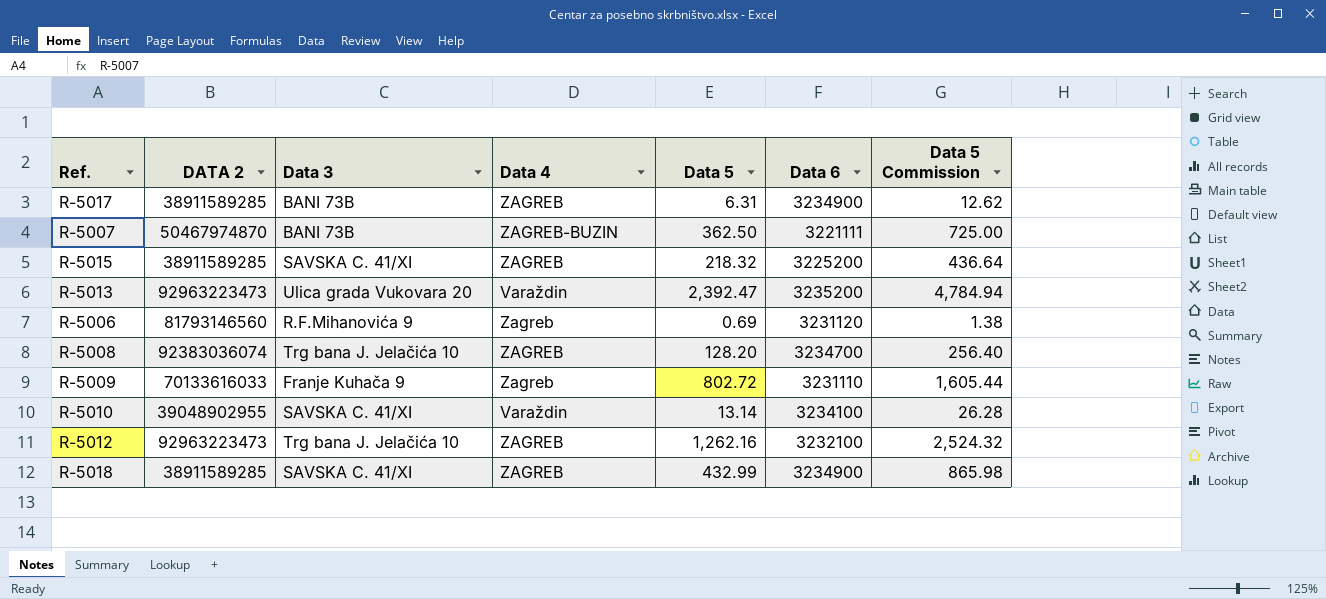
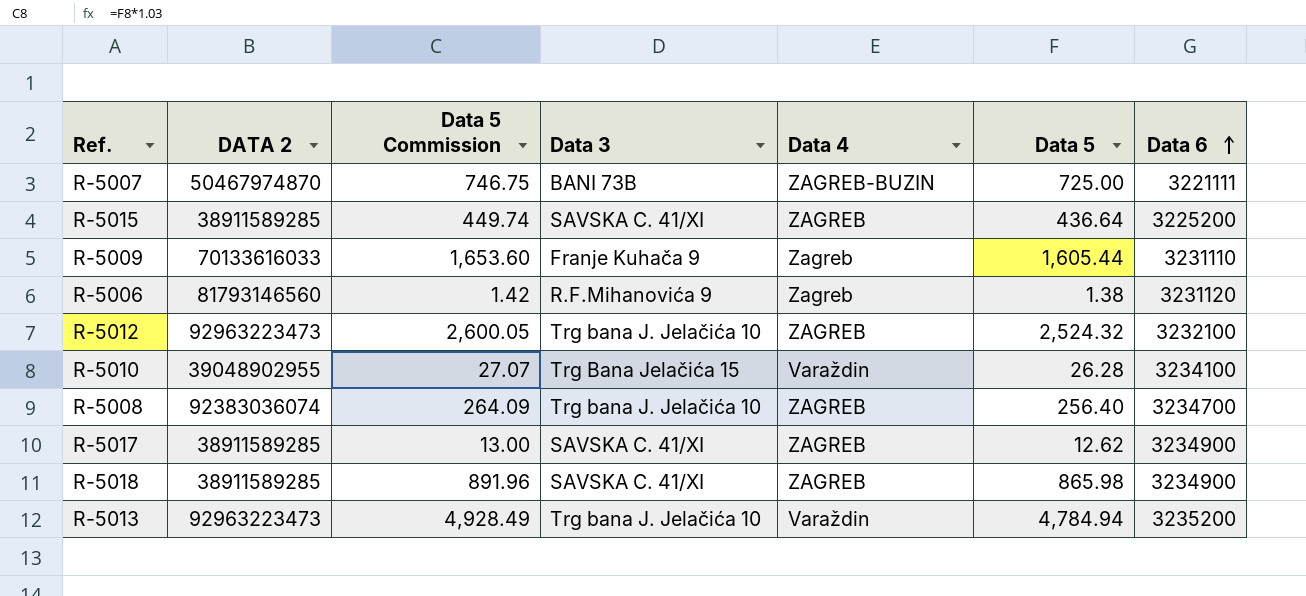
row order: none -> Data 6 ascending
column Data 5 Commission | formula: [Data 5] * 2 -> [Data 5] * 1.03
column Data 5 Commission | position: 7 -> 3
R-5007 | Data 5: 362.50 -> 725.00
R-5015 | Data 5: 218.32 -> 436.64
R-5009 | Data 5: 802.72 -> 1,605.44
R-5006 | Data 5: 0.69 -> 1.38
R-5012 | Data 5: 1,262.16 -> 2,524.32
R-5010 | Data 3: SAVSKA C. 41/XI -> Trg Bana Jelačića 15
R-5010 | Data 5: 13.14 -> 26.28
R-5008 | Data 5: 128.20 -> 256.40
R-5017 | Data 3: BANI 73B -> SAVSKA C. 41/XI
R-5017 | Data 5: 6.31 -> 12.62
R-5018 | Data 5: 432.99 -> 865.98
R-5013 | Data 3: Ulica grada Vukovara 20 -> Trg bana J. Jelačića 10
R-5013 | Data 5: 2,392.47 -> 4,784.94

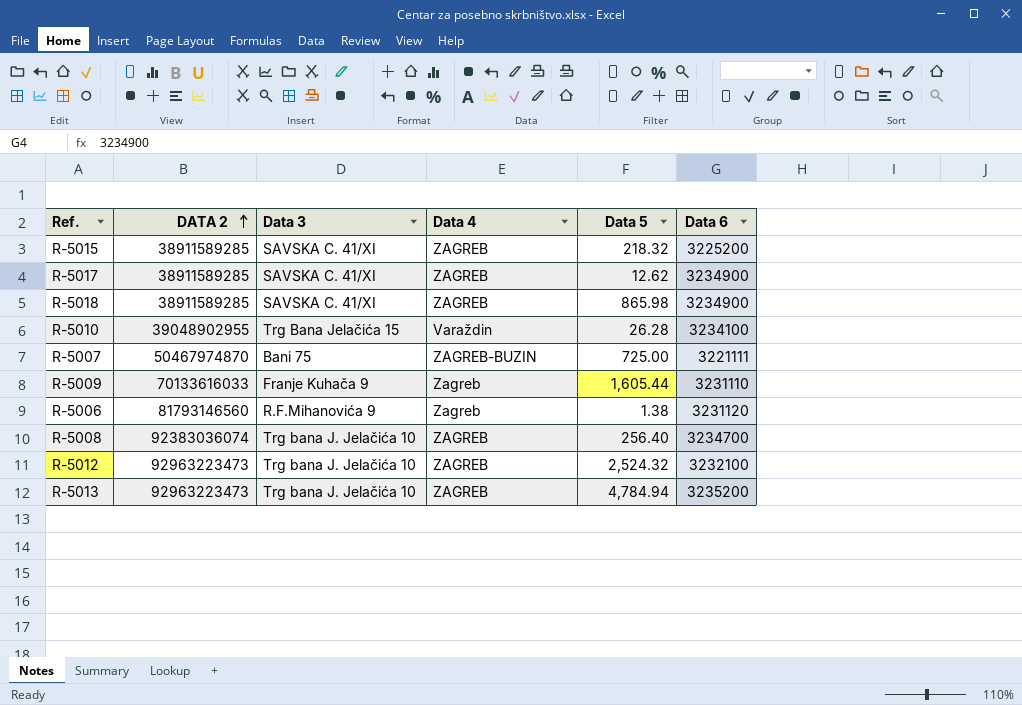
row order: Data 6 ascending -> DATA 2 ascending
column Data 5 Commission | formula: [Data 5] * 1.03 -> none
R-5015 | Data 5: 436.64 -> 218.32
R-5007 | Data 3: BANI 73B -> Bani 75
R-5013 | Data 4: Varaždin -> ZAGREB

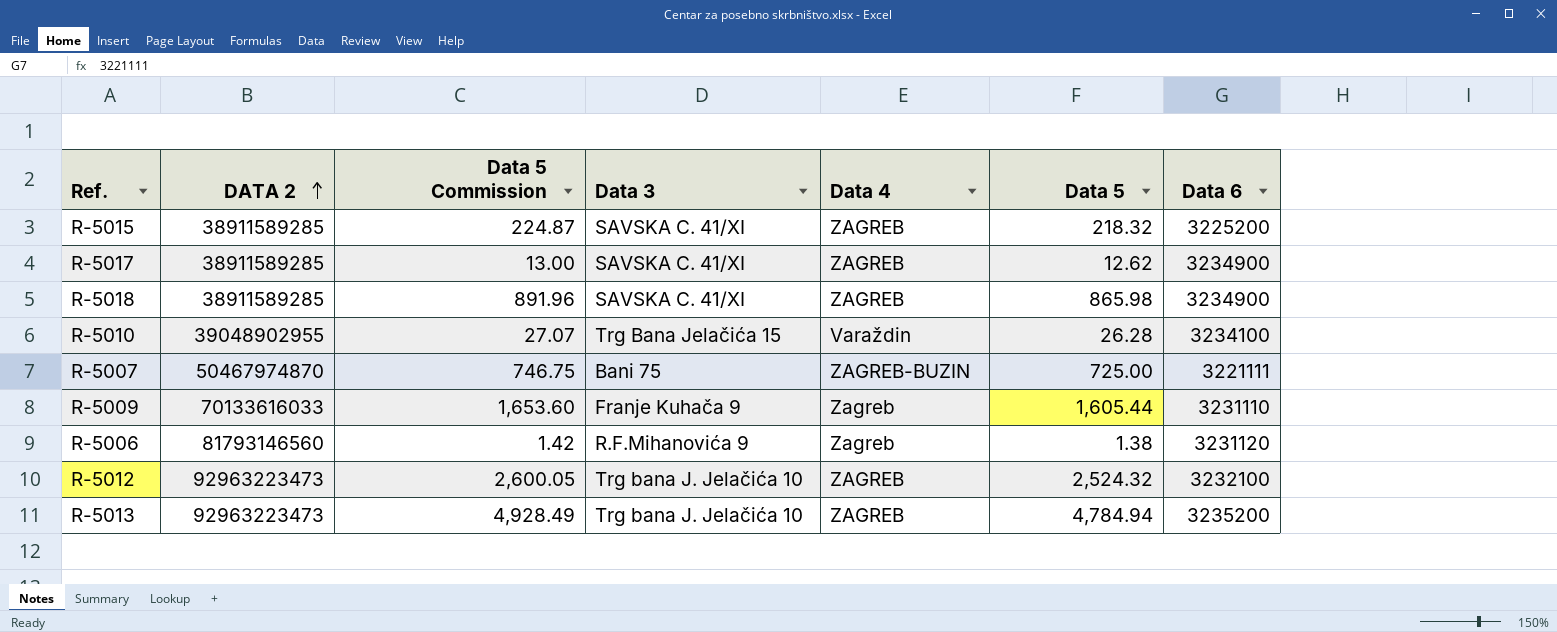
column Data 5 Commission | formula: none -> [Data 5] * 1.03
row R-5008: 92383036074 | Trg bana J. Jelačića 10 | ZAGREB | 256.40 | 3234700 -> none

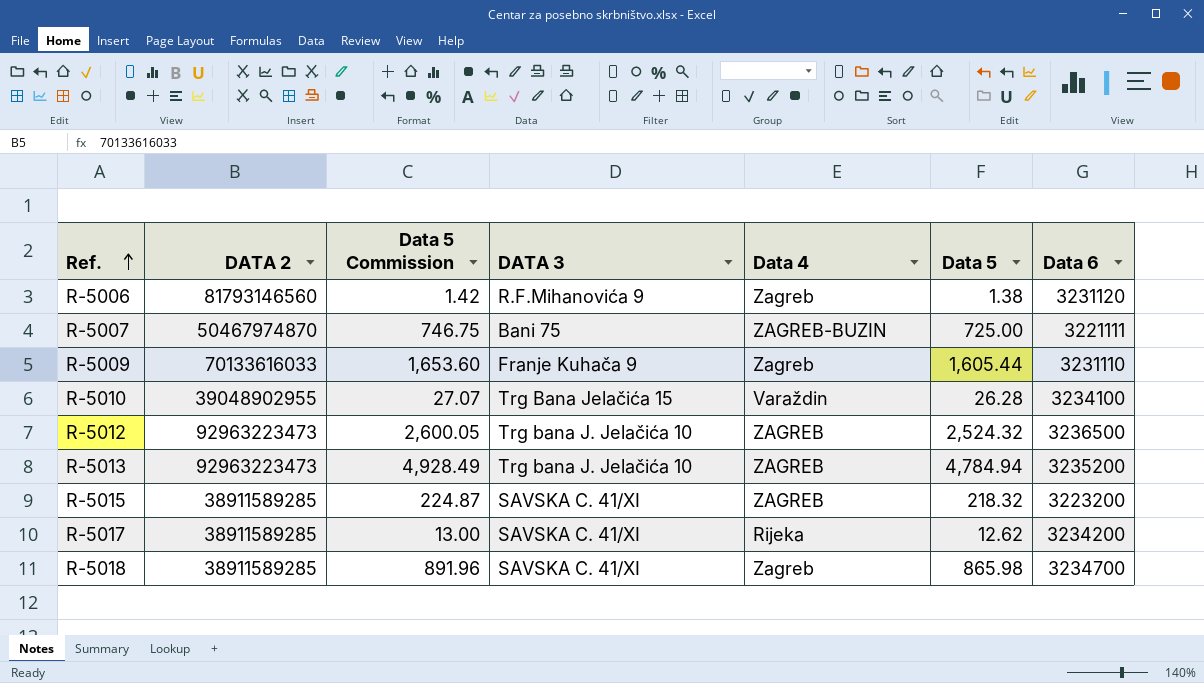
row order: DATA 2 ascending -> Ref. ascending
column name: Data 3 -> DATA 3
R-5012 | Data 6: 3232100 -> 3236500
R-5015 | Data 6: 3225200 -> 3223200
R-5017 | Data 4: ZAGREB -> Rijeka
R-5017 | Data 6: 3234900 -> 3234200
R-5018 | Data 4: ZAGREB -> Zagreb
R-5018 | Data 6: 3234900 -> 3234700

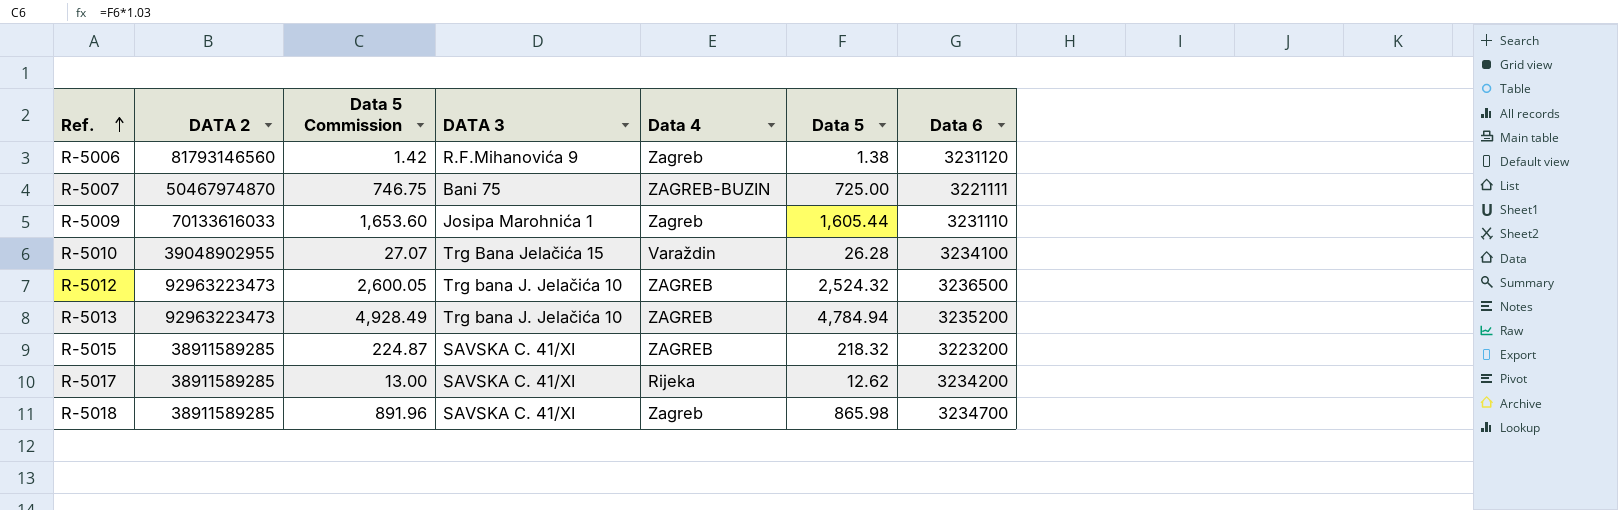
R-5009 | DATA 3: Franje Kuhača 9 -> Josipa Marohnića 1

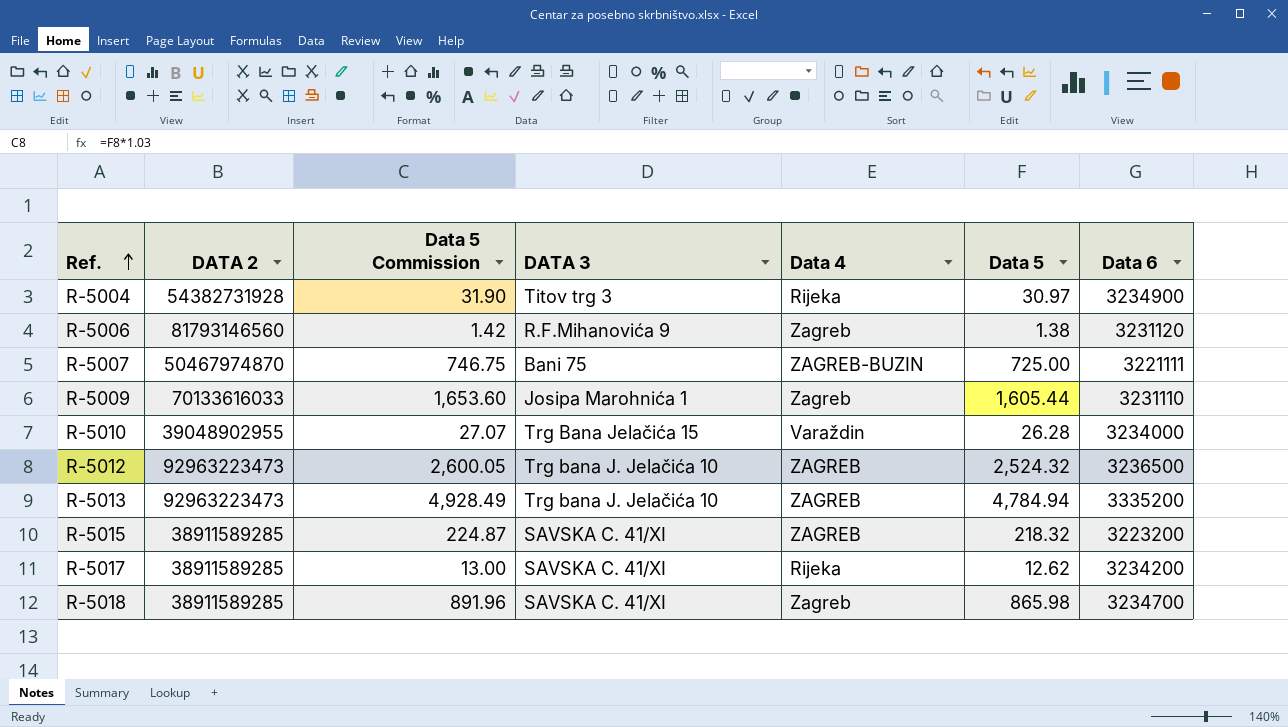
row R-5004: none -> 54382731928 | 31.90 | Titov trg 3 | Rijeka | 30.97 | 3234900
R-5010 | Data 6: 3234100 -> 3234000
R-5013 | Data 6: 3235200 -> 3335200

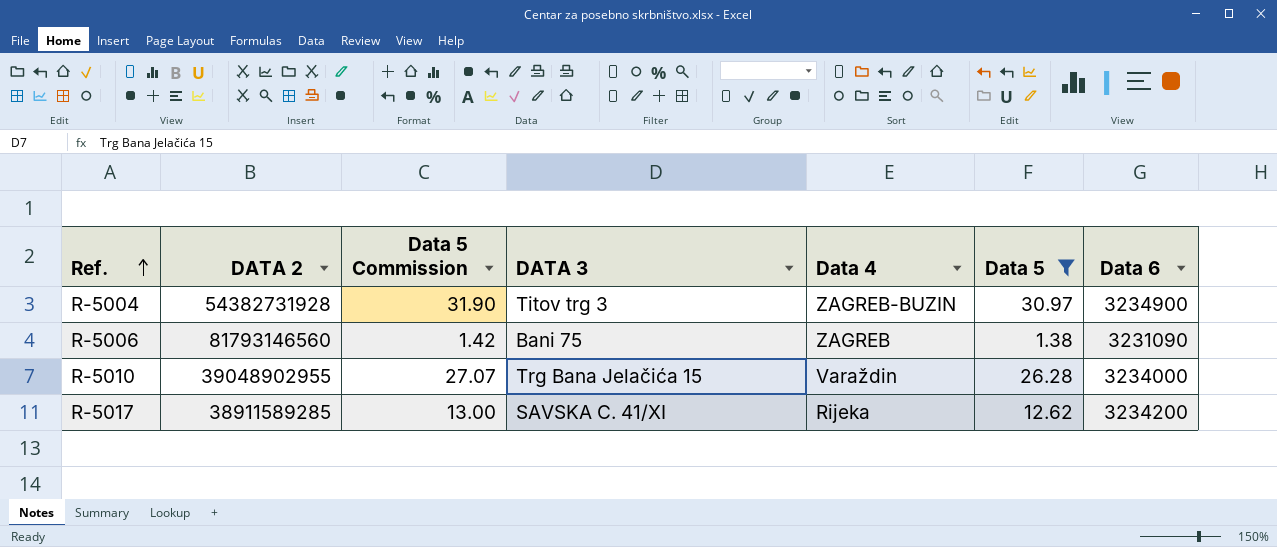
filter: none -> Data 5 <= 30.97
R-5004 | Data 4: Rijeka -> ZAGREB-BUZIN
R-5006 | DATA 3: R.F.Mihanovića 9 -> Bani 75
R-5006 | Data 4: Zagreb -> ZAGREB
R-5006 | Data 6: 3231120 -> 3231090

